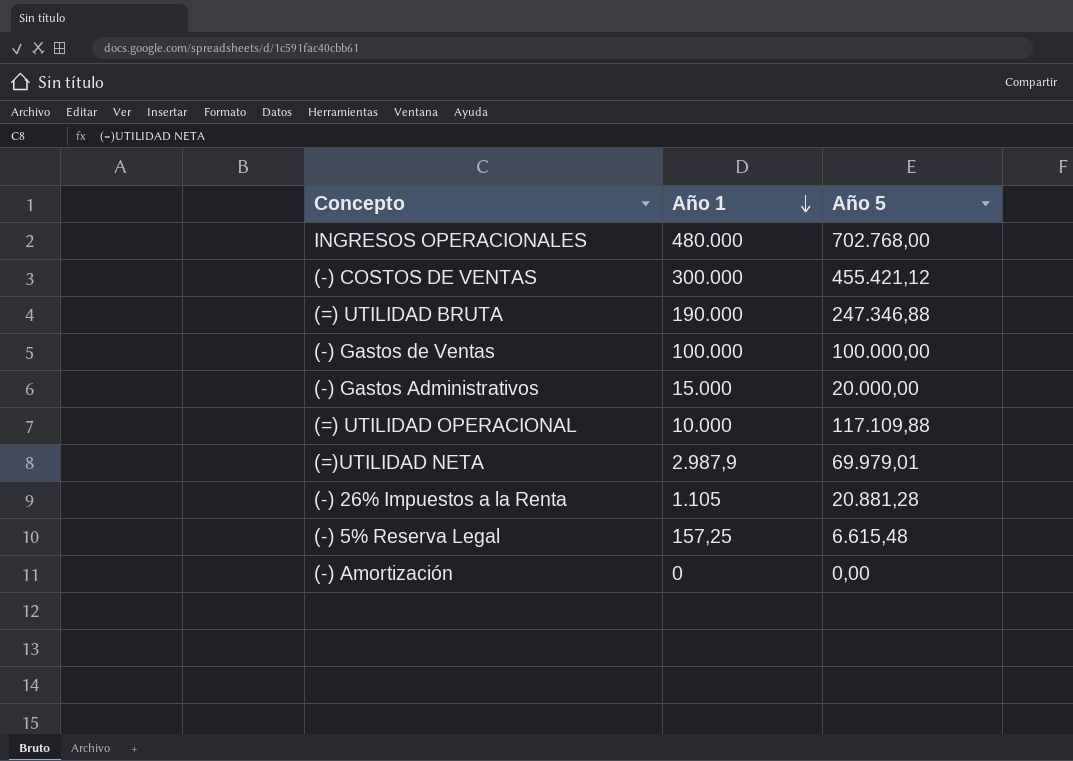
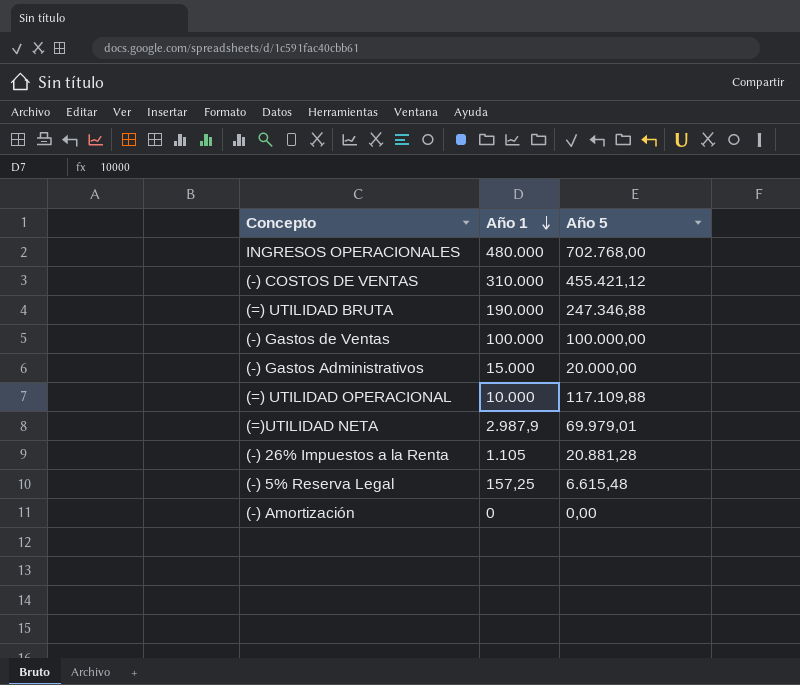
(-) COSTOS DE VENTAS | Año 1: 300.000 -> 310.000

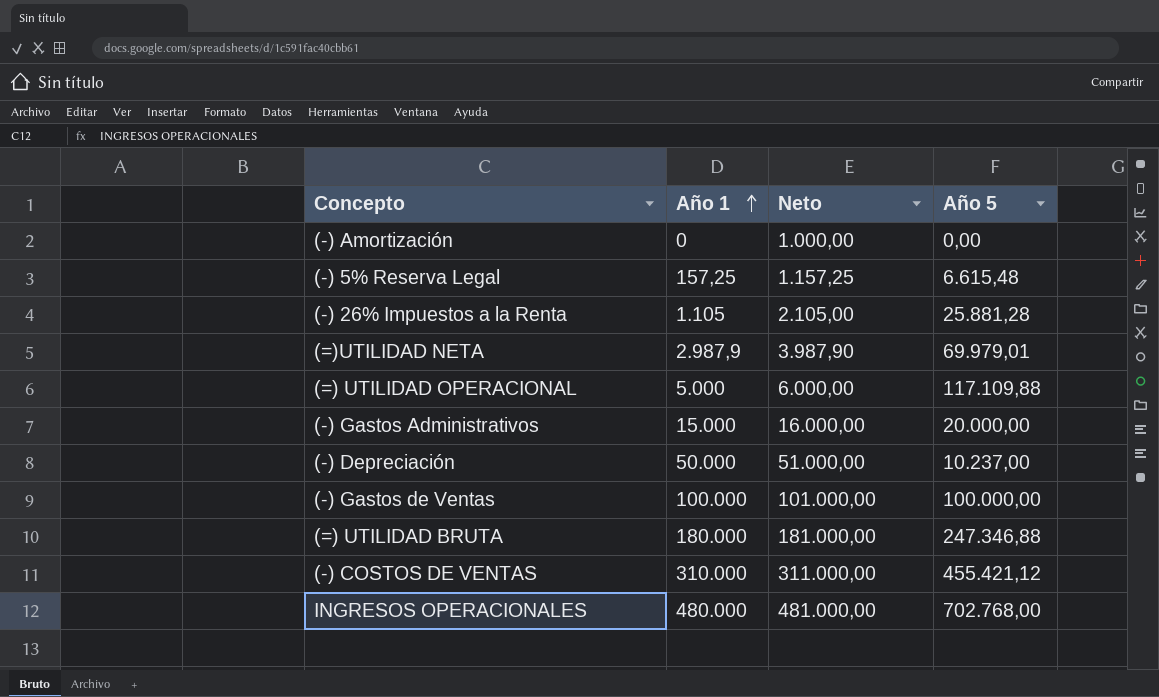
row order: Año 1 descending -> Año 1 ascending
column Neto | formula: none -> [Año 1] + 1000
(-) 26% Impuestos a la Renta | Año 5: 20.881,28 -> 25.881,28
(=) UTILIDAD OPERACIONAL | Año 1: 10.000 -> 5.000
row (-) Depreciación: none -> 50.000 | 51.000,00 | 10.237,00
(=) UTILIDAD BRUTA | Año 1: 190.000 -> 180.000

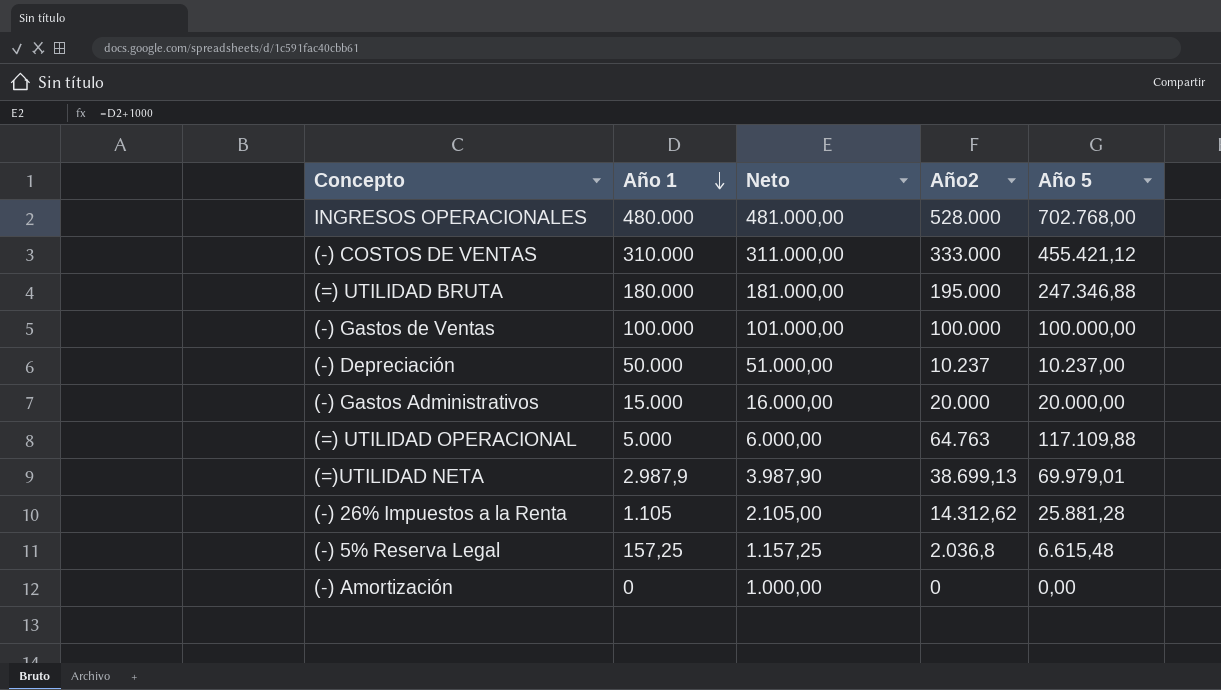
row order: Año 1 ascending -> Año 1 descending
column Año2 | position: none -> 4

